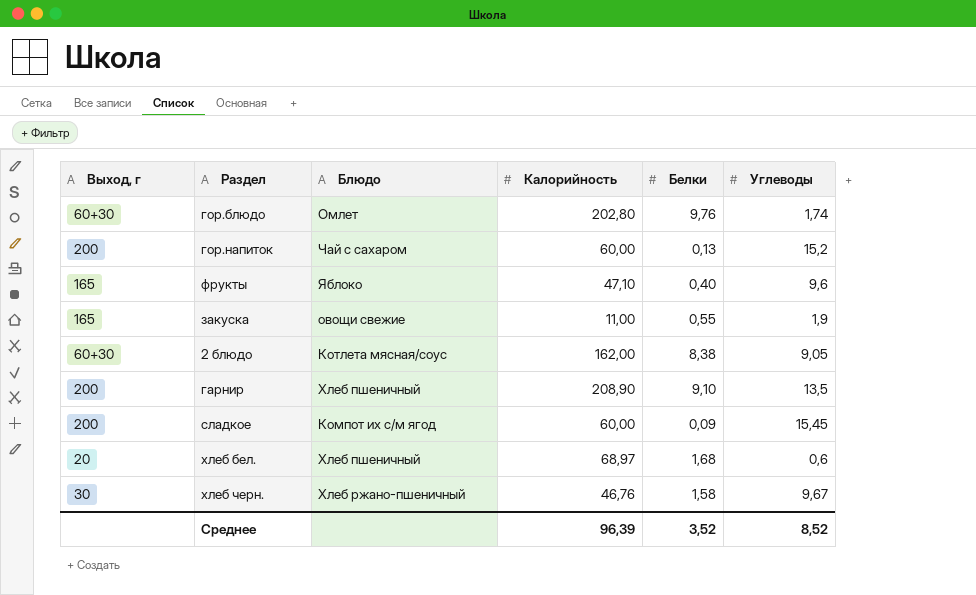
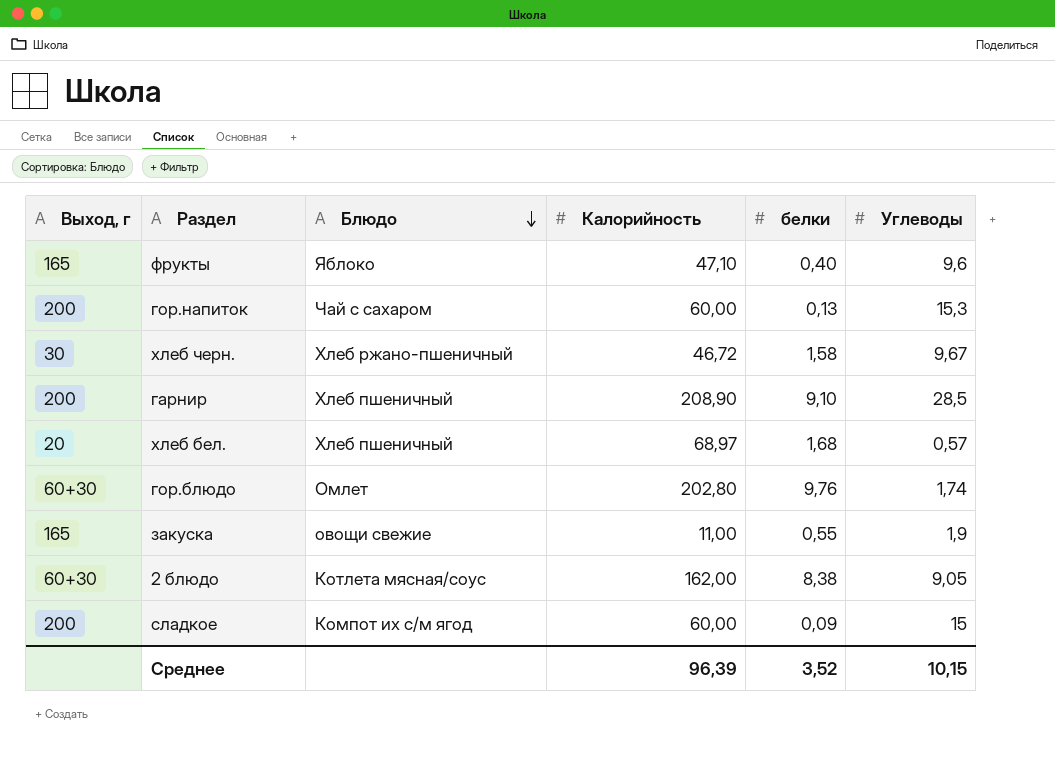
row order: none -> Блюдо descending
column name: Белки -> белки
гор.напиток | Углеводы: 15,2 -> 15,3
хлеб черн. | Калорийность: 46,76 -> 46,72
гарнир | Углеводы: 13,5 -> 28,5
хлеб бел. | Углеводы: 0,6 -> 0,57
сладкое | Углеводы: 15,45 -> 15
Среднее | Углеводы: 8,52 -> 10,15

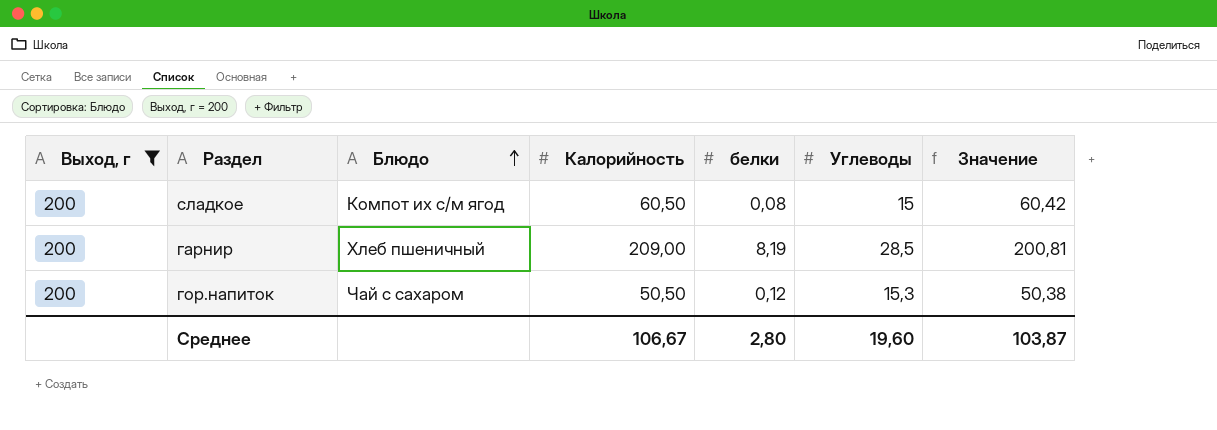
filter: none -> Выход, г = 200
row order: Блюдо descending -> Блюдо ascending
column Значение | formula: none -> [Калорийность] - [белки]
сладкое | Калорийность: 60,00 -> 60,50
сладкое | белки: 0,09 -> 0,08
гарнир | Калорийность: 208,90 -> 209,00
гарнир | белки: 9,10 -> 8,19
гор.напиток | Калорийность: 60,00 -> 50,50
гор.напиток | белки: 0,13 -> 0,12
Среднее | Калорийность: 96,39 -> 106,67
Среднее | белки: 3,52 -> 2,80
Среднее | Углеводы: 10,15 -> 19,60

